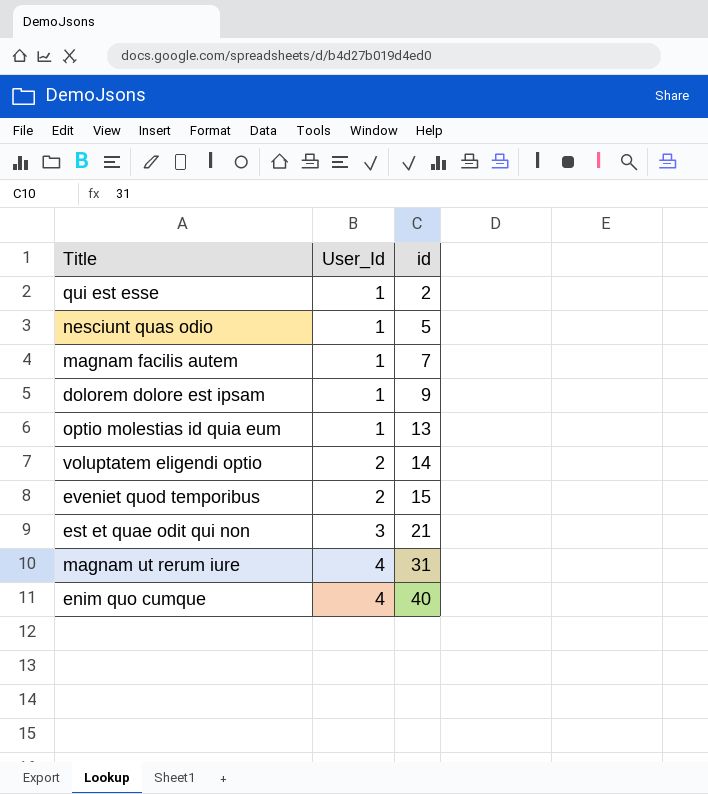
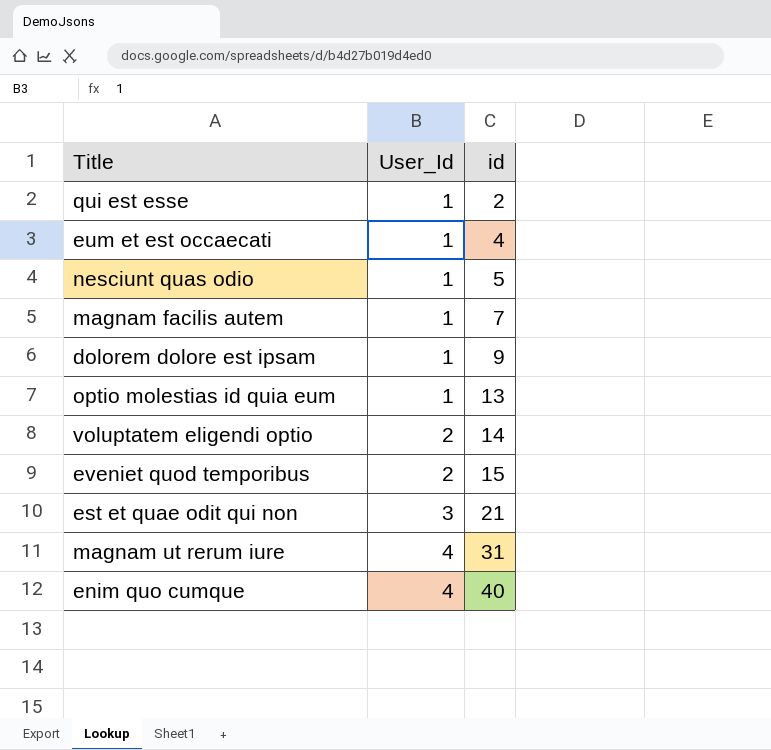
row eum et est occaecati: none -> 1 | 4

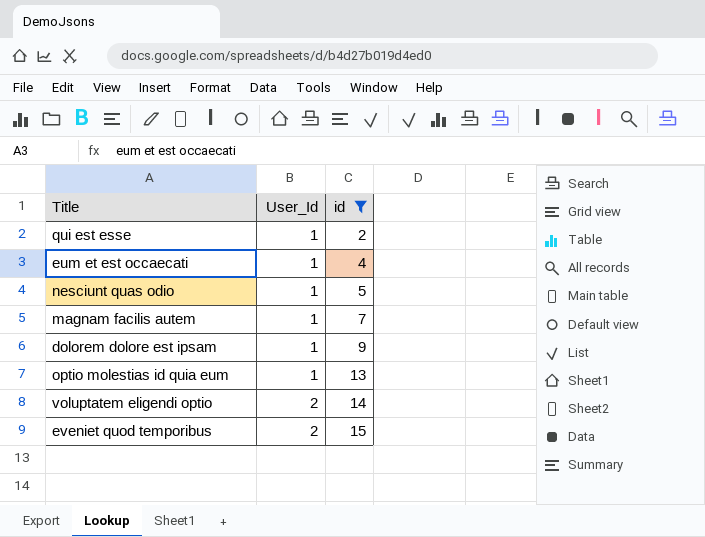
filter: none -> id <= 15

